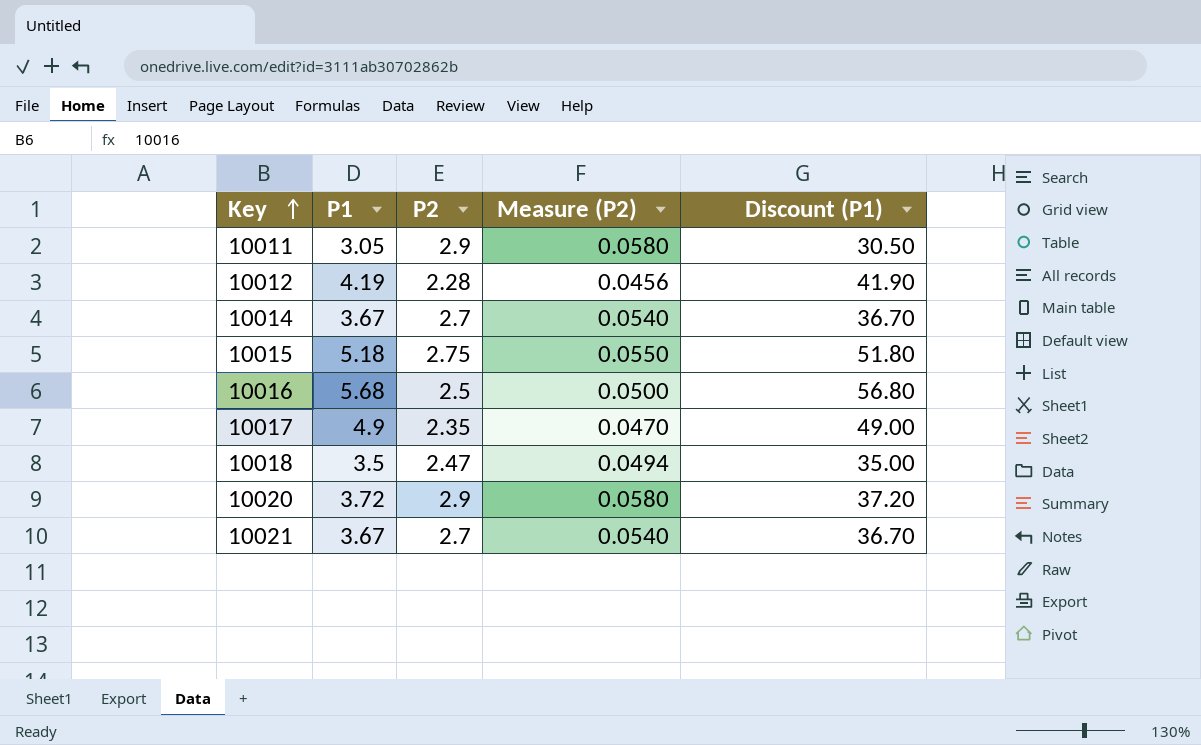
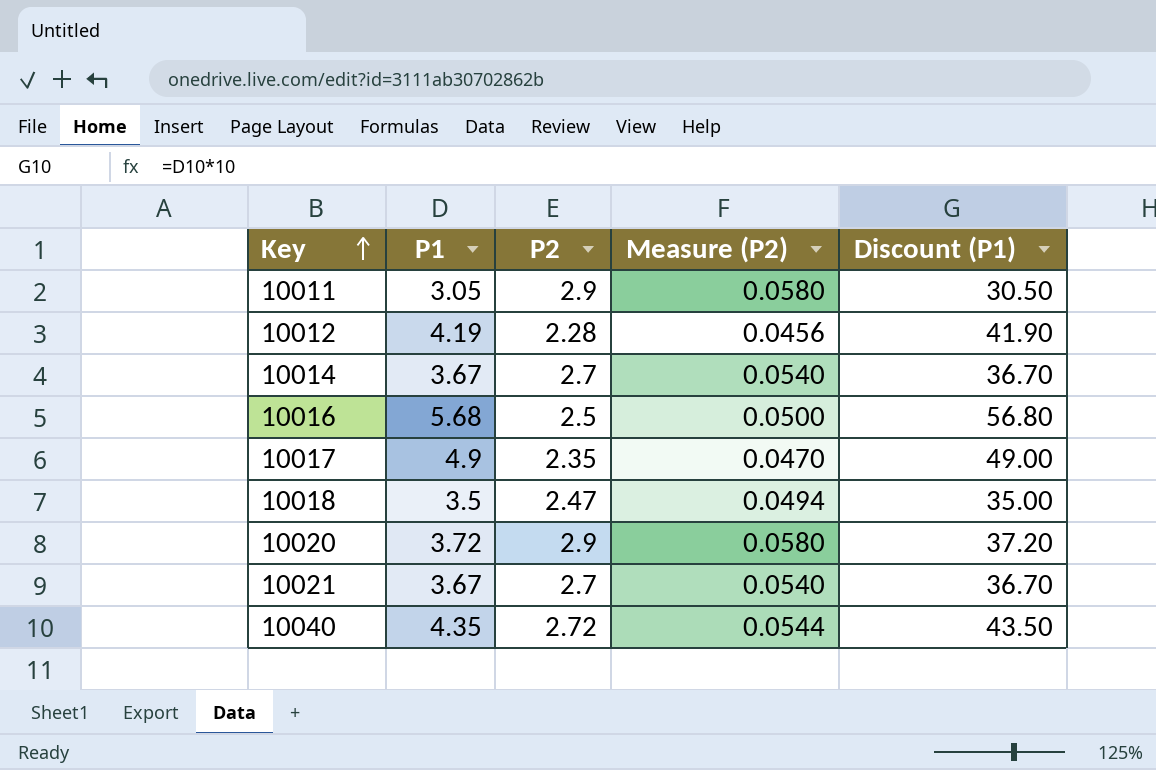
row 10015: 5.18 | 2.75 | 0.0550 | 51.80 -> none
row 10040: none -> 4.35 | 2.72 | 0.0544 | 43.50

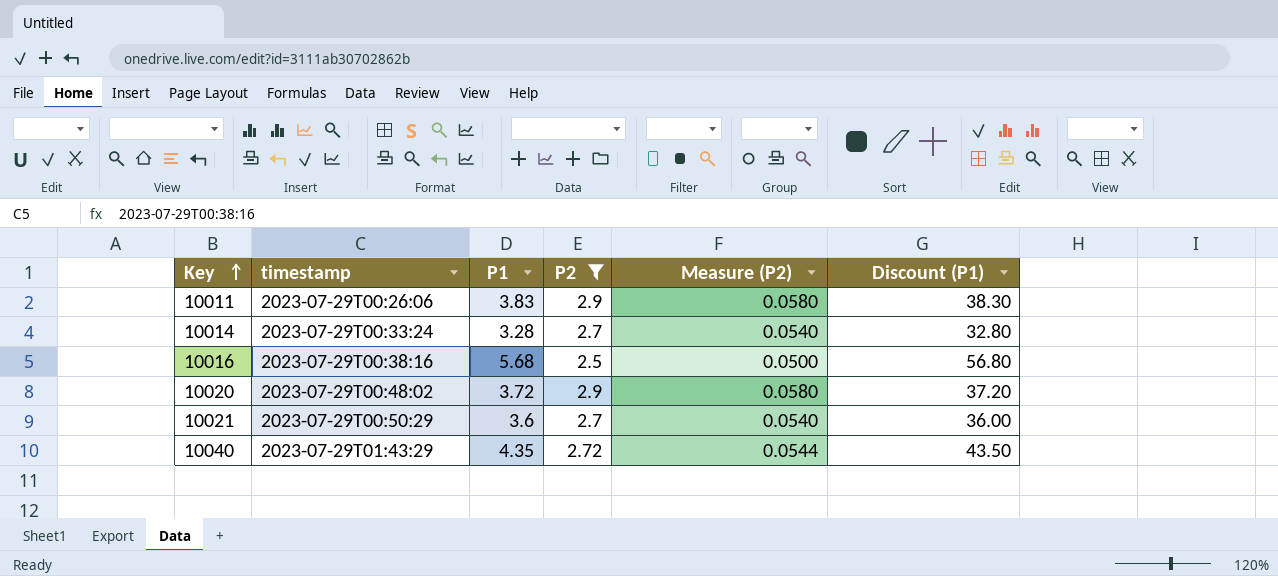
filter: none -> P2 >= 2.5
column timestamp | position: none -> 2
10011 | P1: 3.05 -> 3.83
10011 | Discount (P1): 30.50 -> 38.30
10014 | P1: 3.67 -> 3.28
10014 | Discount (P1): 36.70 -> 32.80
10021 | P1: 3.67 -> 3.6
10021 | Discount (P1): 36.70 -> 36.00

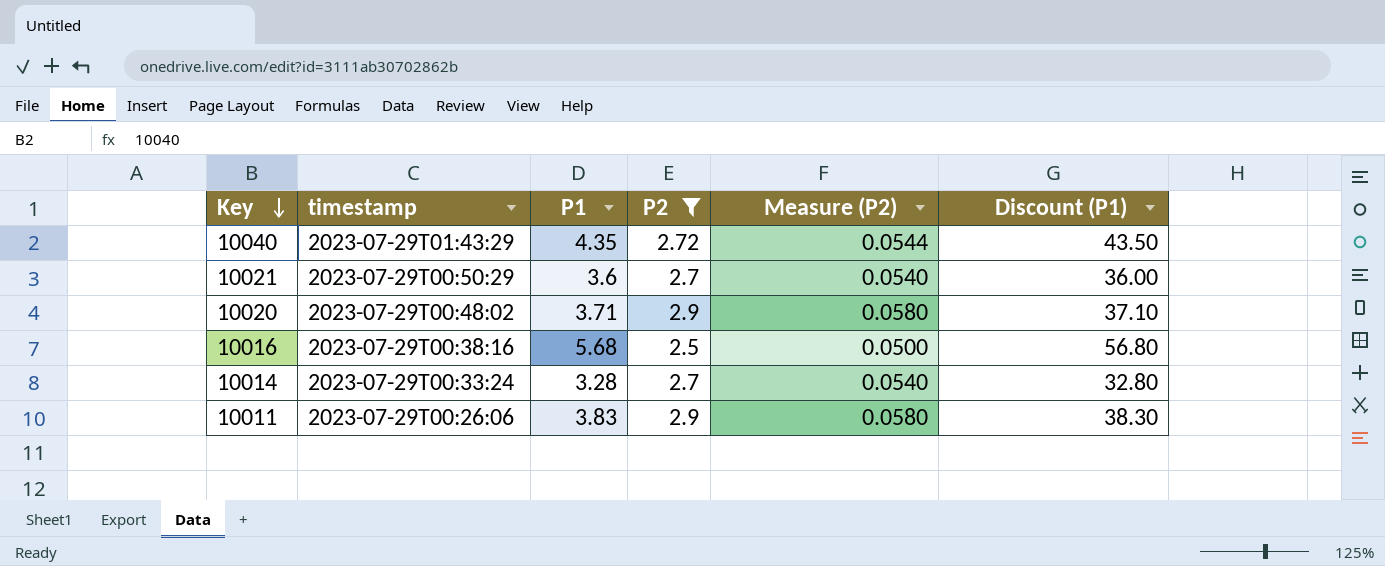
row order: Key ascending -> Key descending
10020 | P1: 3.72 -> 3.71
10020 | Discount (P1): 37.20 -> 37.10

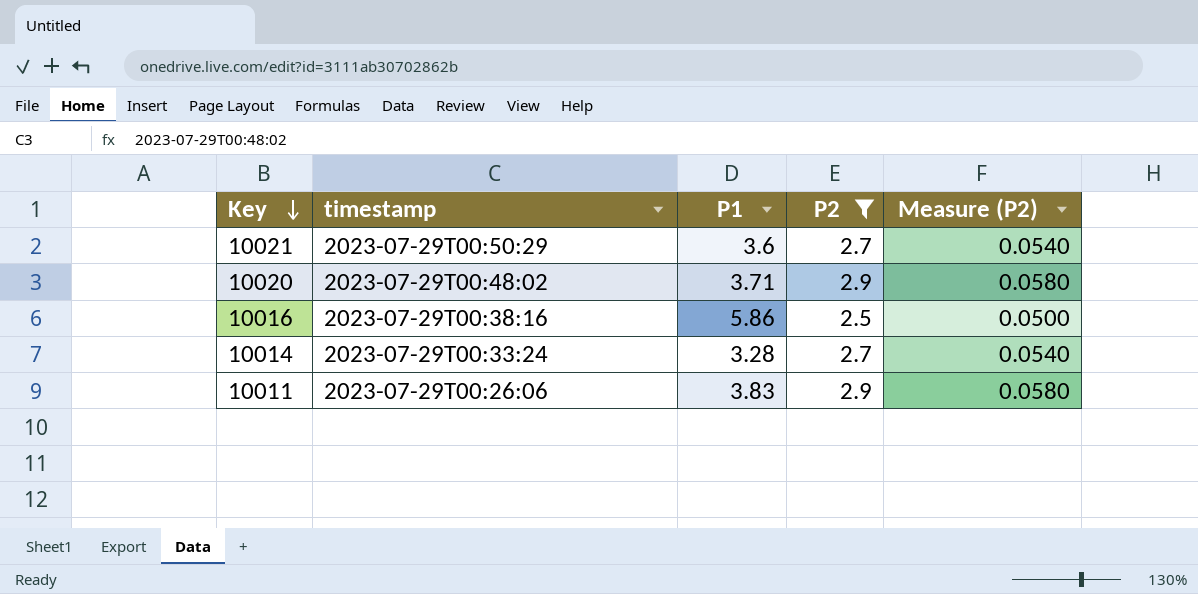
column Discount (P1) | formula: [P1] * 10 -> none
row 10040: 2023-07-29T01:43:29 | 4.35 | 2.72 | 0.0544 | 43.50 -> none
10016 | P1: 5.68 -> 5.86

